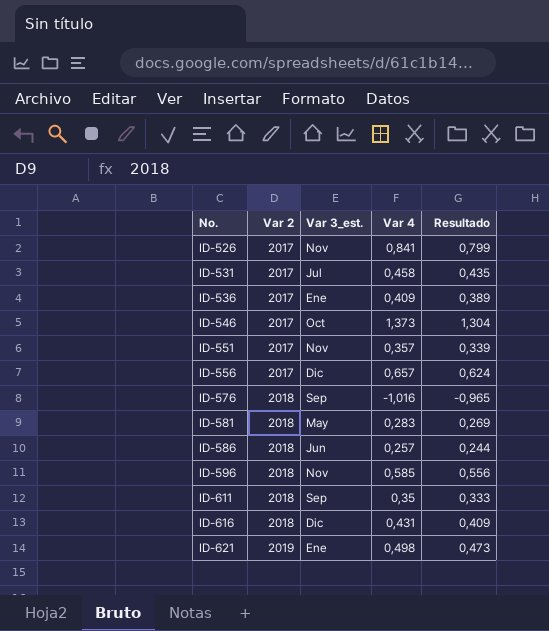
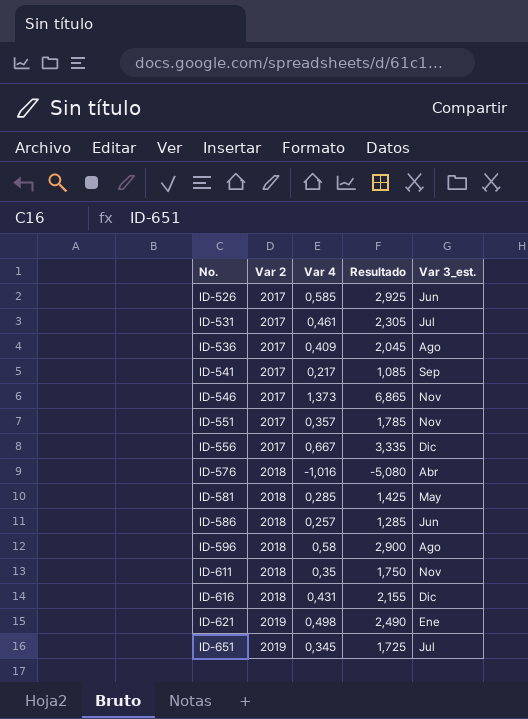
column Resultado | formula: [Var 4] * 0,95 -> [Var 4] * 5
column Var 3_est. | position: 3 -> 5
ID-526 | Var 4: 0,841 -> 0,585
ID-526 | Var 3_est.: Nov -> Jun
ID-531 | Var 4: 0,458 -> 0,461
ID-536 | Var 3_est.: Ene -> Ago
row ID-541: none -> 2017 | 0,217 | 1,085 | Sep
ID-546 | Var 3_est.: Oct -> Nov
ID-556 | Var 4: 0,657 -> 0,667
ID-576 | Var 3_est.: Sep -> Abr
ID-581 | Var 4: 0,283 -> 0,285
ID-596 | Var 4: 0,585 -> 0,58
ID-596 | Var 3_est.: Nov -> Ago
ID-611 | Var 3_est.: Sep -> Nov
row ID-651: none -> 2019 | 0,345 | 1,725 | Jul

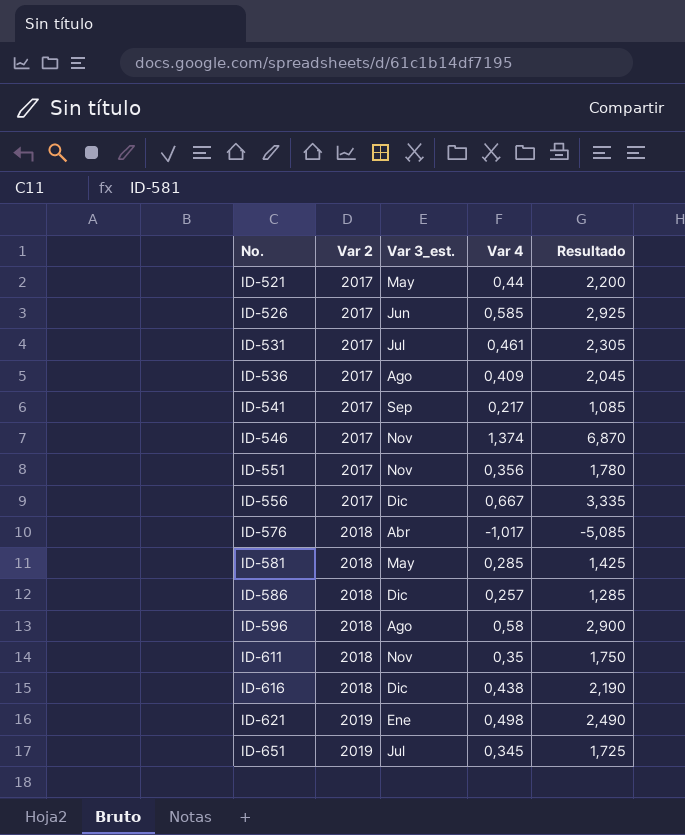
column Var 3_est. | position: 5 -> 3
row ID-521: none -> 2017 | May | 0,44 | 2,200
ID-546 | Var 4: 1,373 -> 1,374
ID-546 | Resultado: 6,865 -> 6,870
ID-551 | Var 4: 0,357 -> 0,356
ID-551 | Resultado: 1,785 -> 1,780
ID-576 | Var 4: -1,016 -> -1,017
ID-576 | Resultado: -5,080 -> -5,085
ID-586 | Var 3_est.: Jun -> Dic
ID-616 | Var 4: 0,431 -> 0,438
ID-616 | Resultado: 2,155 -> 2,190

